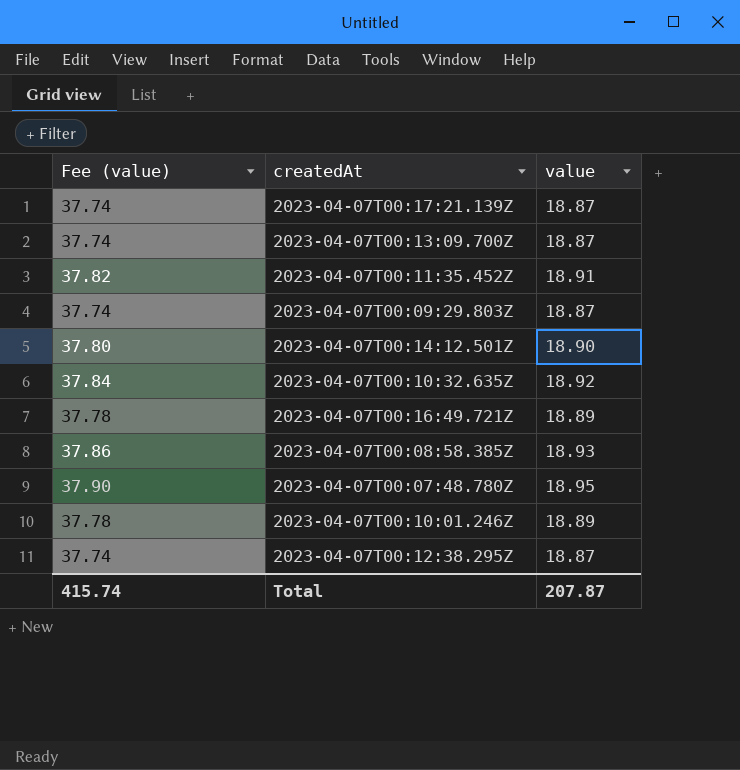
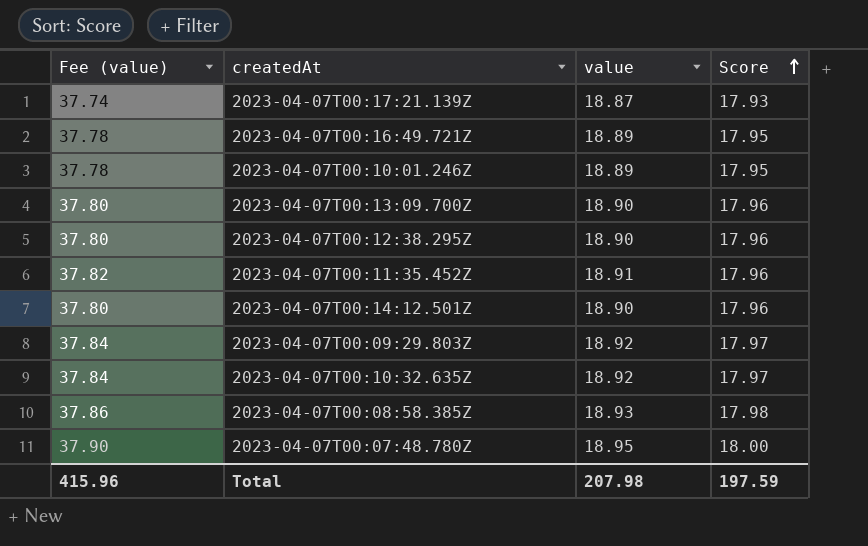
row order: none -> Score ascending
column Score | formula: none -> [value] * 0.95
2023-04-07T00:13:09.700Z | Fee (value): 37.74 -> 37.80
2023-04-07T00:13:09.700Z | value: 18.87 -> 18.90
2023-04-07T00:12:38.295Z | Fee (value): 37.74 -> 37.80
2023-04-07T00:12:38.295Z | value: 18.87 -> 18.90
2023-04-07T00:09:29.803Z | Fee (value): 37.74 -> 37.84
2023-04-07T00:09:29.803Z | value: 18.87 -> 18.92
Total | Fee (value): 415.74 -> 415.96
Total | value: 207.87 -> 207.98

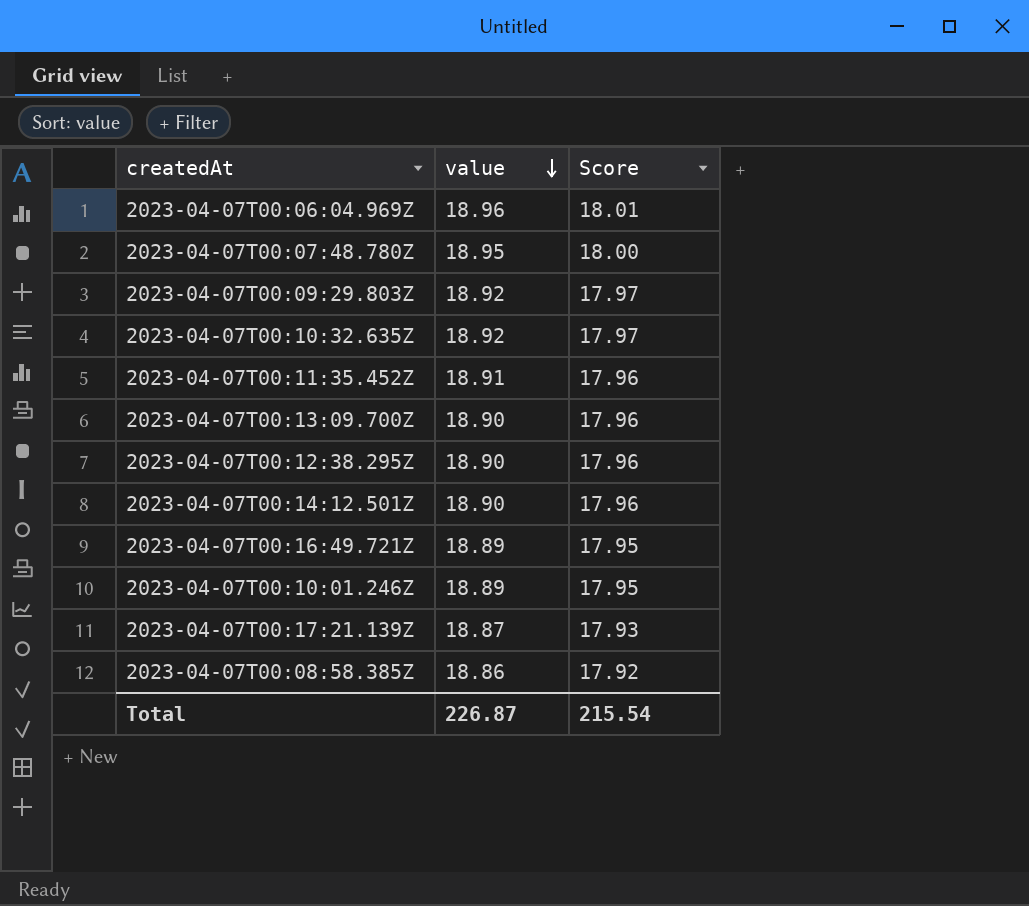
row order: Score ascending -> value descending
column Fee (value) | formula: [value] * 2 -> none
row 2023-04-07T00:06:04.969Z: none -> 18.96 | 18.01
2023-04-07T00:08:58.385Z | value: 18.93 -> 18.86
2023-04-07T00:08:58.385Z | Score: 17.98 -> 17.92
Total | value: 207.98 -> 226.87
Total | Score: 197.59 -> 215.54

